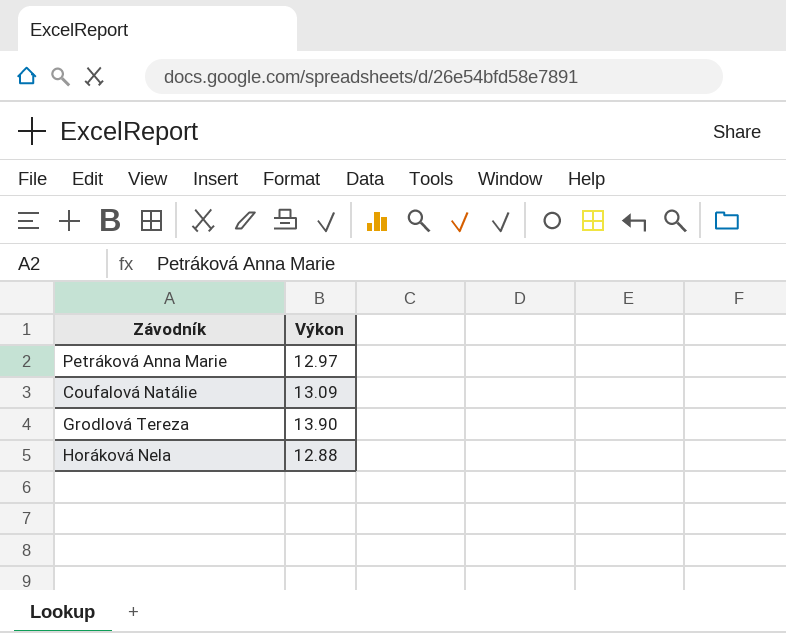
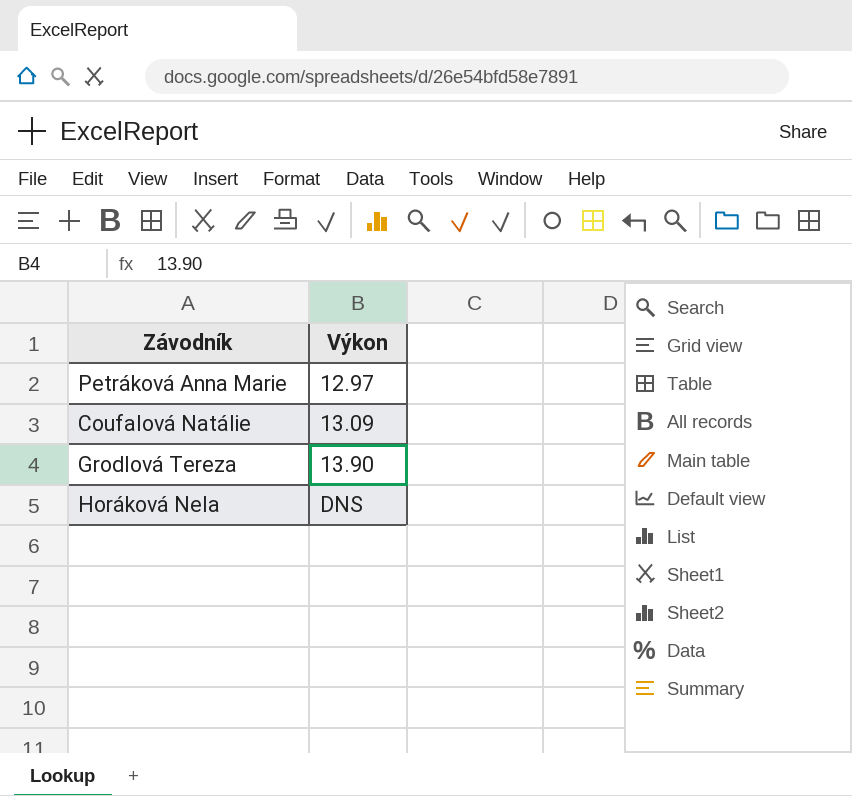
Horáková Nela | Výkon: 12.88 -> DNS

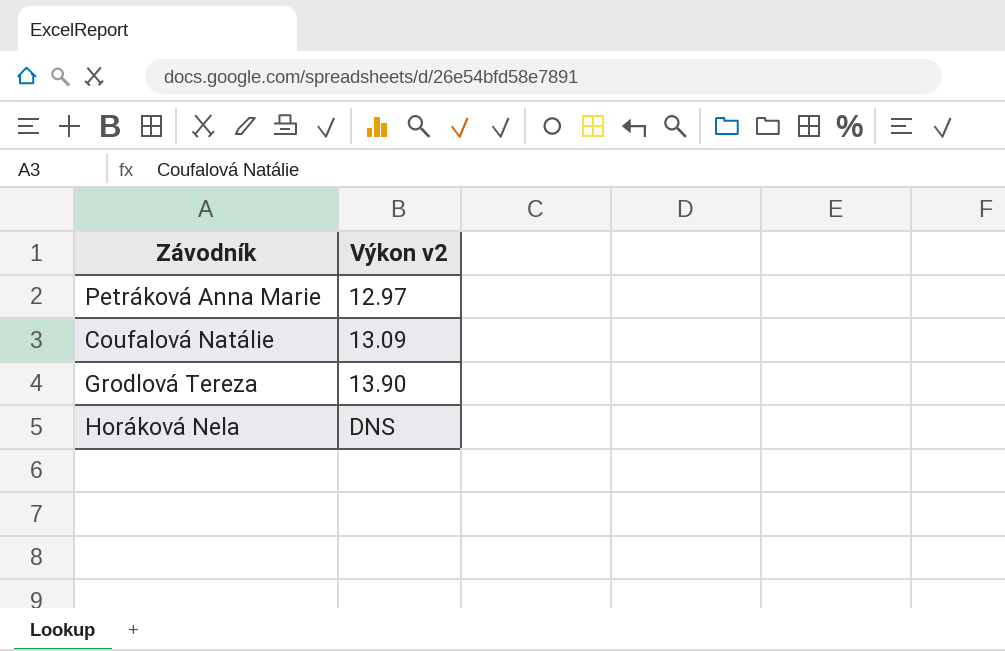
column name: Výkon -> Výkon v2

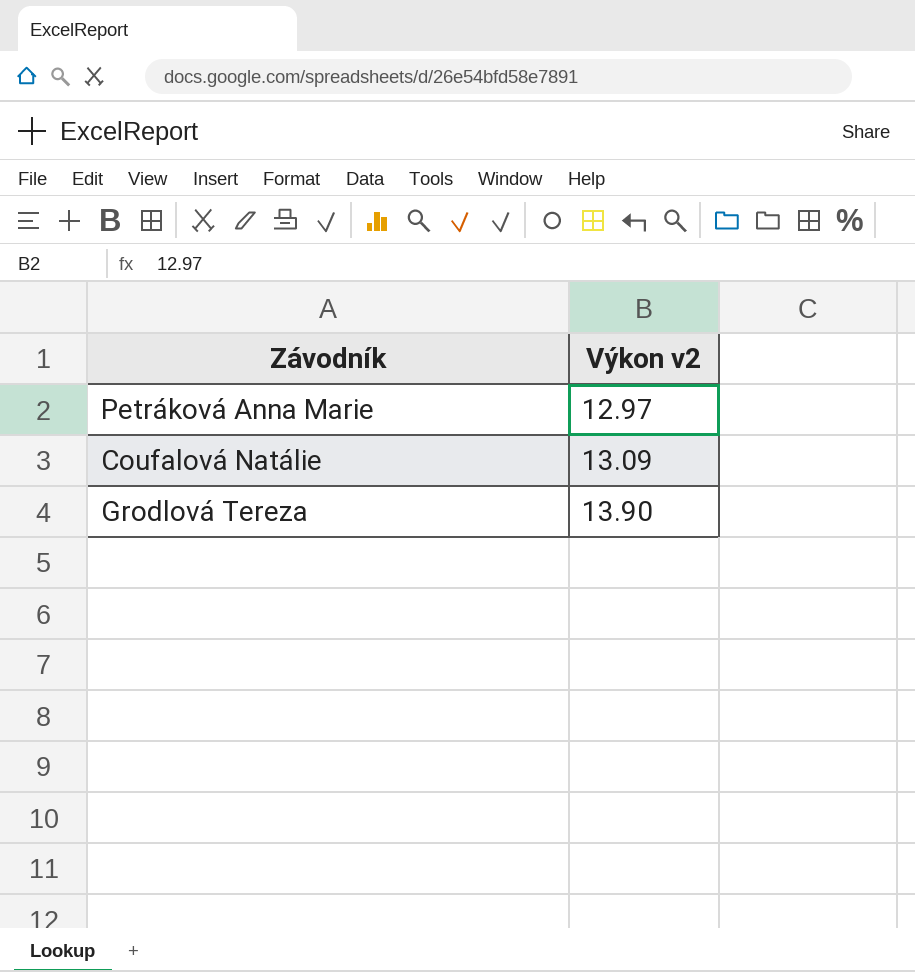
row Horáková Nela: DNS -> none

